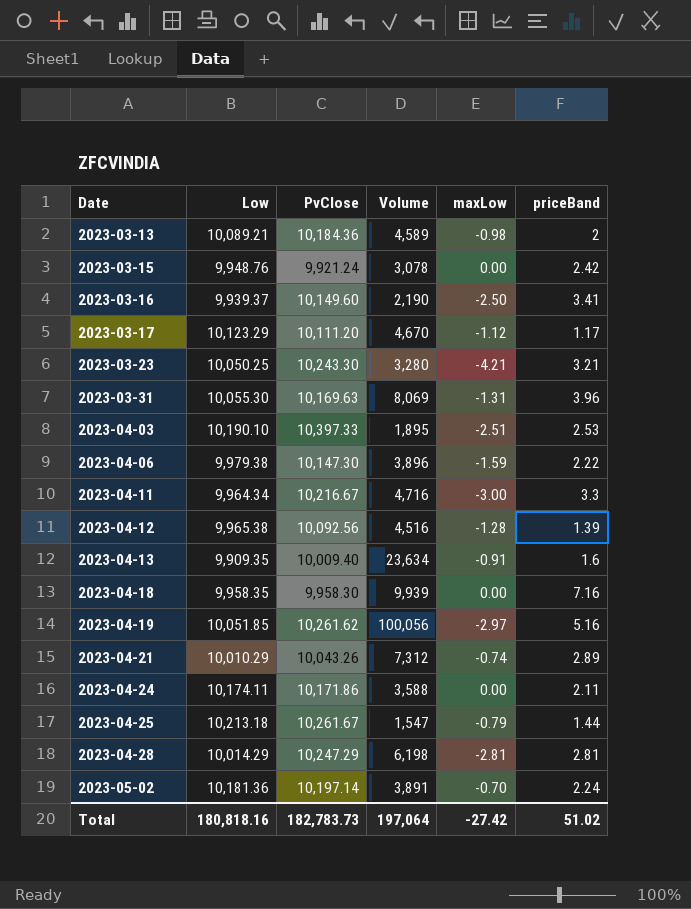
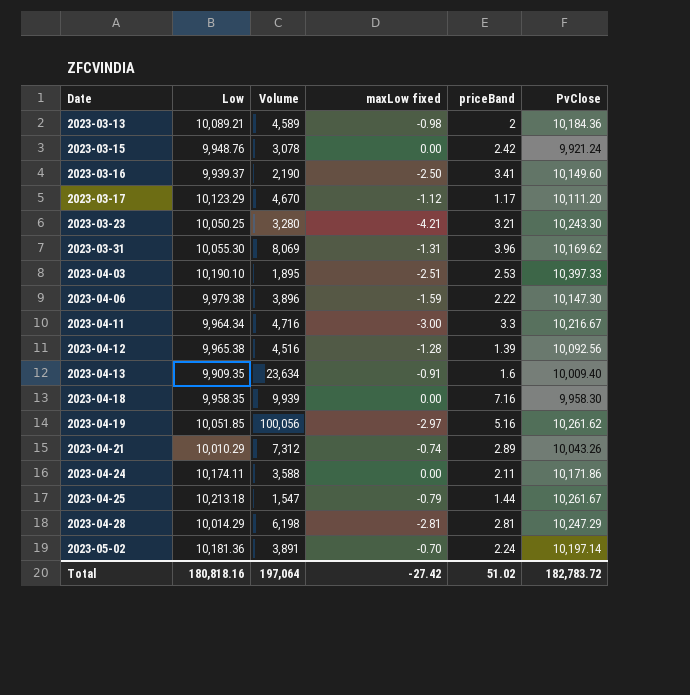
column name: maxLow -> maxLow fixed
column PvClose | position: 3 -> 6
2023-03-31 | PvClose: 10,169.63 -> 10,169.62
Total | PvClose: 182,783.73 -> 182,783.72

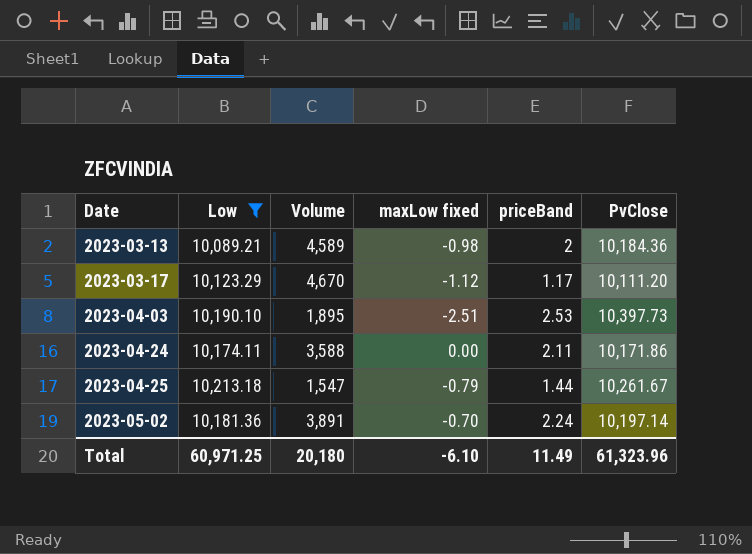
filter: none -> Low >= 10,089.21
2023-04-03 | PvClose: 10,397.33 -> 10,397.73
Total | Low: 180,818.16 -> 60,971.25
Total | Volume: 197,064 -> 20,180
Total | maxLow fixed: -27.42 -> -6.10
Total | priceBand: 51.02 -> 11.49
Total | PvClose: 182,783.72 -> 61,323.96

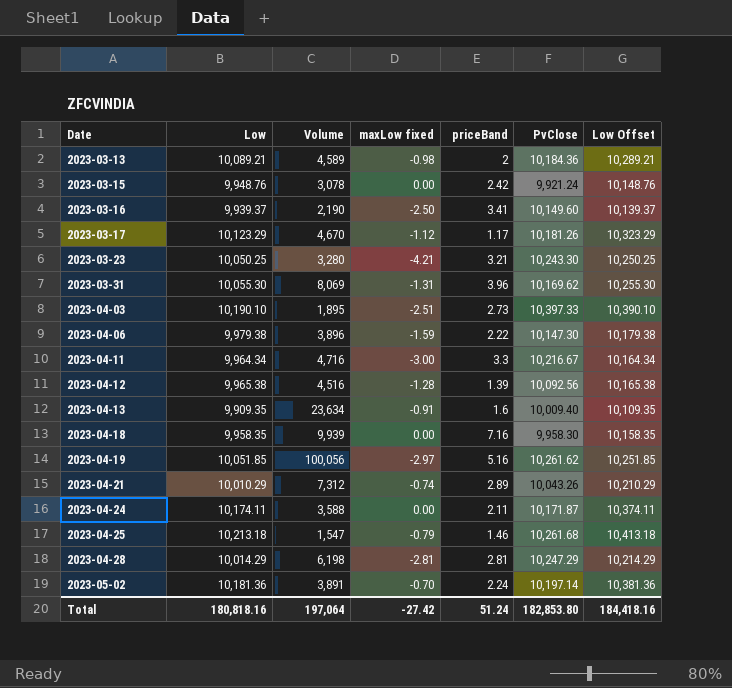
filter: Low >= 10,089.21 -> none
column Low Offset | formula: none -> [Low] + 200
2023-03-17 | PvClose: 10,111.20 -> 10,181.26
2023-04-03 | priceBand: 2.53 -> 2.73
2023-04-03 | PvClose: 10,397.73 -> 10,397.33
2023-04-24 | PvClose: 10,171.86 -> 10,171.87
2023-04-25 | priceBand: 1.44 -> 1.46
2023-04-25 | PvClose: 10,261.67 -> 10,261.68
Total | Low: 60,971.25 -> 180,818.16
Total | Volume: 20,180 -> 197,064
Total | maxLow fixed: -6.10 -> -27.42
Total | priceBand: 11.49 -> 51.24
Total | PvClose: 61,323.96 -> 182,853.80

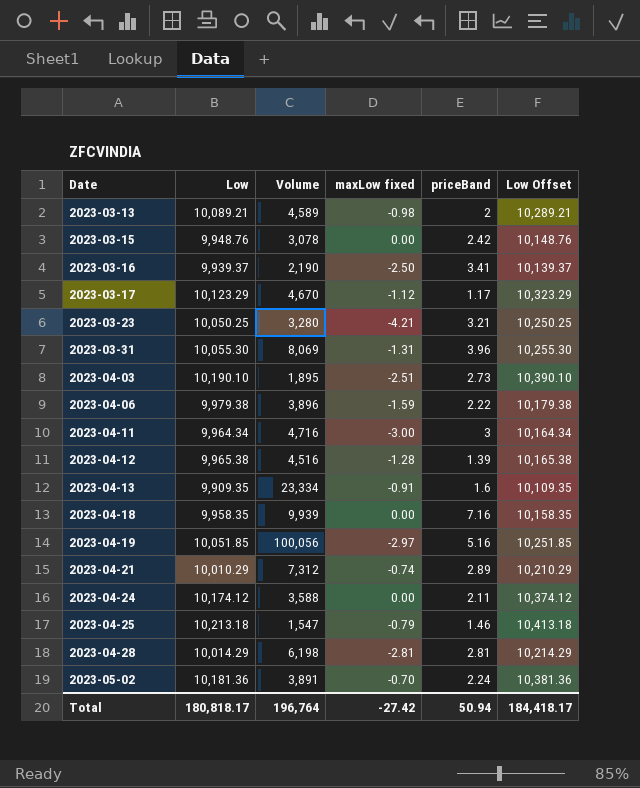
column PvClose | position: 6 -> none
2023-04-11 | priceBand: 3.3 -> 3
2023-04-13 | Volume: 23,634 -> 23,334
2023-04-24 | Low: 10,174.11 -> 10,174.12
2023-04-24 | Low Offset: 10,374.11 -> 10,374.12
Total | Low: 180,818.16 -> 180,818.17
Total | Volume: 197,064 -> 196,764
Total | priceBand: 51.24 -> 50.94
Total | Low Offset: 184,418.16 -> 184,418.17

